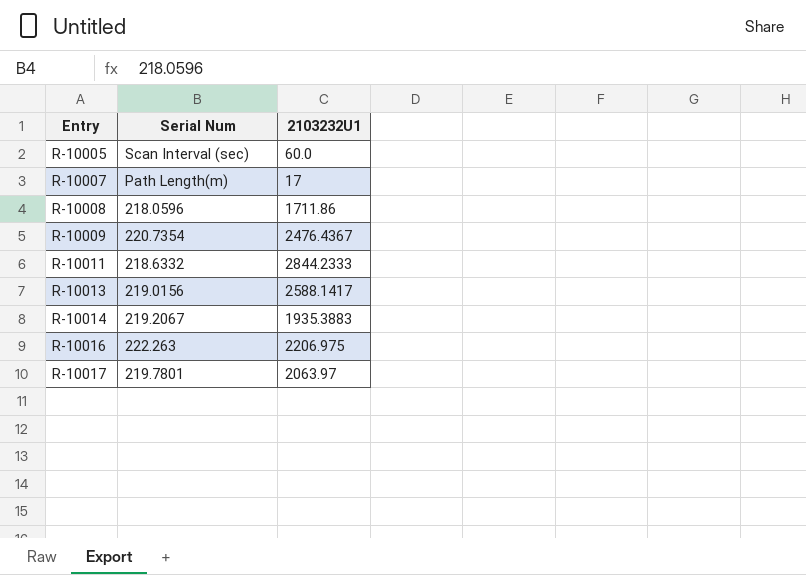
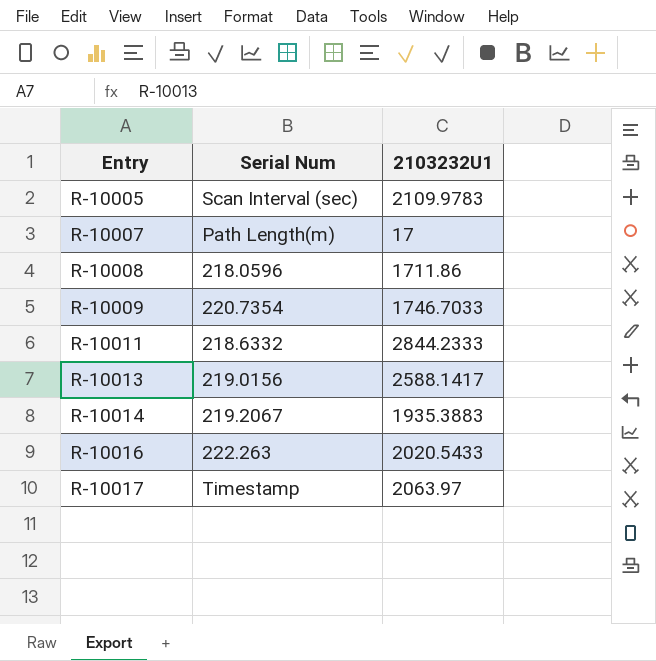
R-10005 | 2103232U1: 60.0 -> 2109.9783
R-10009 | 2103232U1: 2476.4367 -> 1746.7033
R-10016 | 2103232U1: 2206.975 -> 2020.5433
R-10017 | Serial Num: 219.7801 -> Timestamp

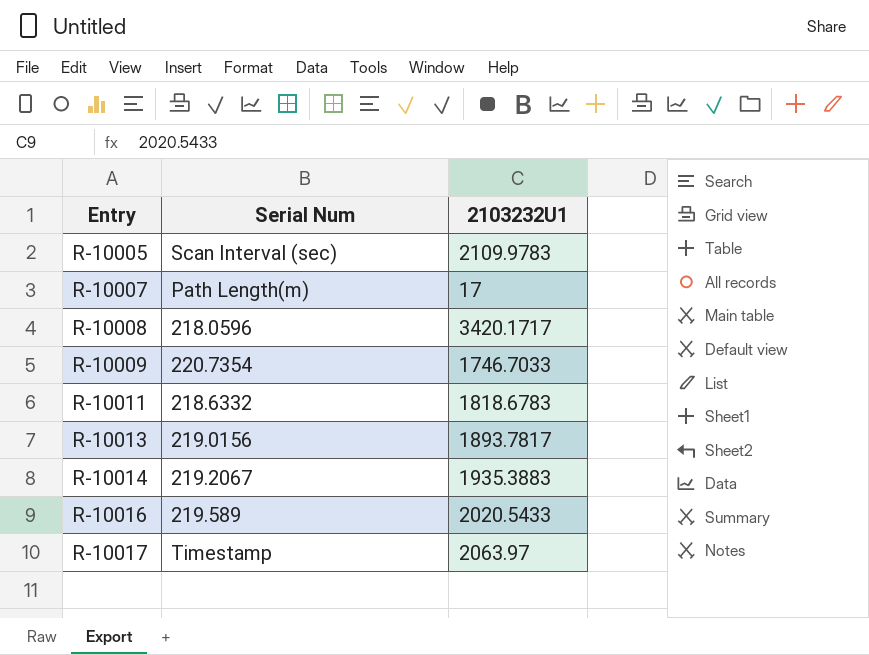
R-10008 | 2103232U1: 1711.86 -> 3420.1717
R-10011 | 2103232U1: 2844.2333 -> 1818.6783
R-10013 | 2103232U1: 2588.1417 -> 1893.7817
R-10016 | Serial Num: 222.263 -> 219.589

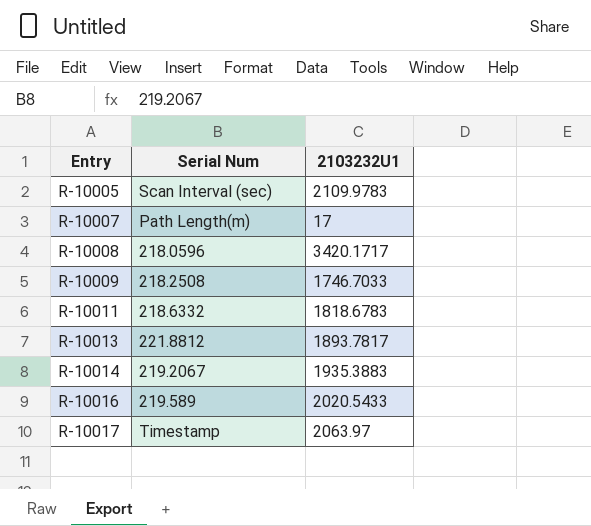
R-10009 | Serial Num: 220.7354 -> 218.2508
R-10013 | Serial Num: 219.0156 -> 221.8812

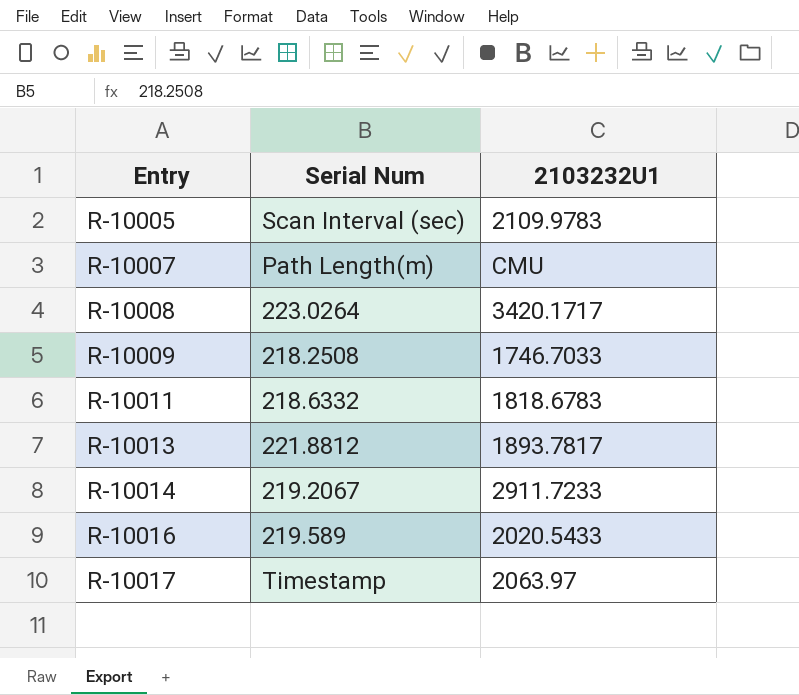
R-10007 | 2103232U1: 17 -> CMU
R-10008 | Serial Num: 218.0596 -> 223.0264
R-10014 | 2103232U1: 1935.3883 -> 2911.7233

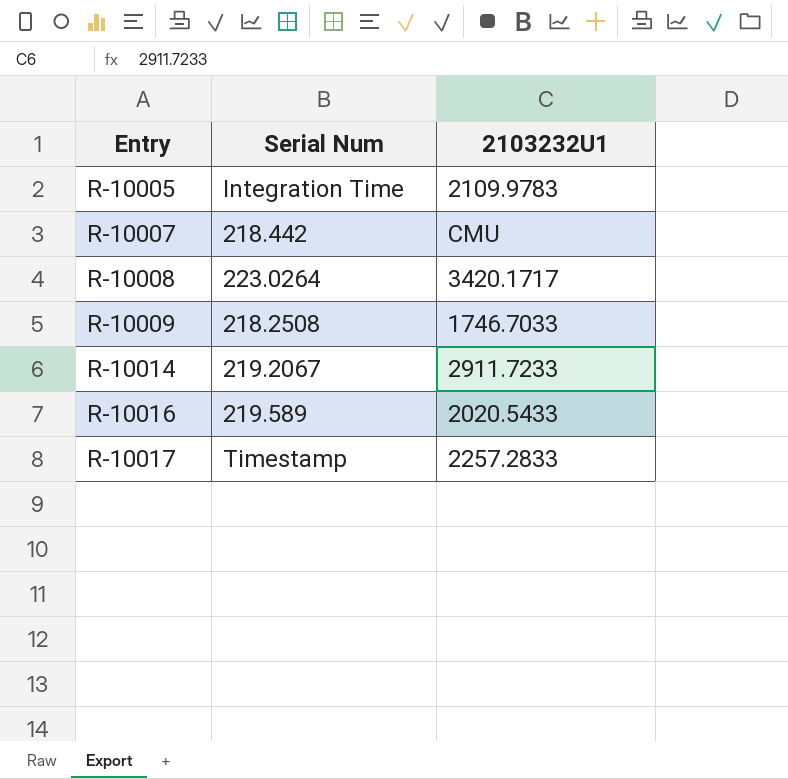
row R-10011: 218.6332 | 1818.6783 -> none
row R-10013: 221.8812 | 1893.7817 -> none
R-10005 | Serial Num: Scan Interval (sec) -> Integration Time
R-10007 | Serial Num: Path Length(m) -> 218.442
R-10017 | 2103232U1: 2063.97 -> 2257.2833

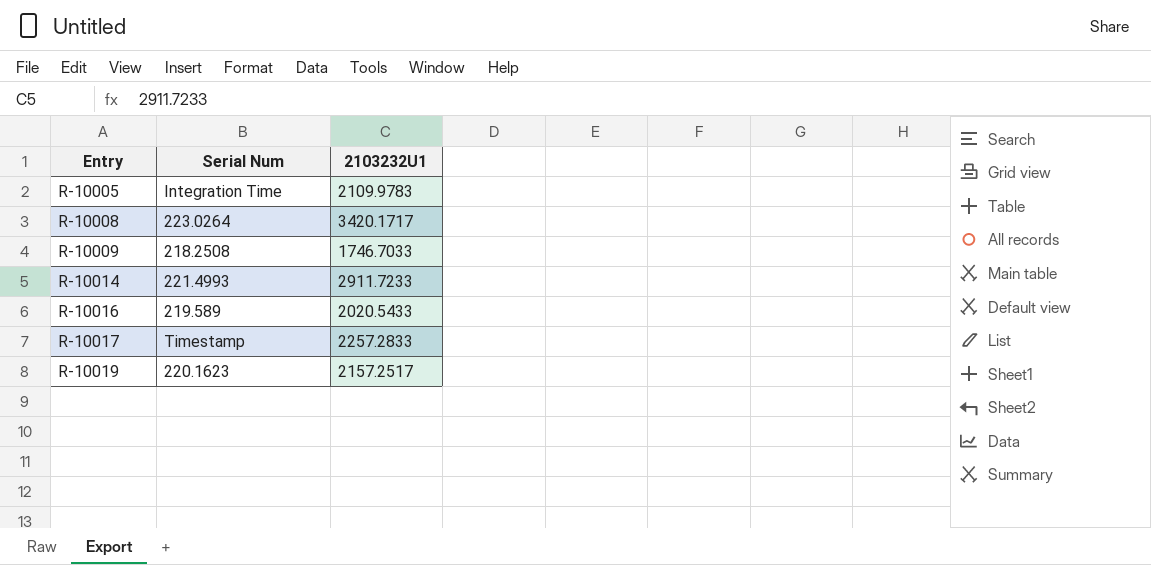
row R-10007: 218.442 | CMU -> none
R-10014 | Serial Num: 219.2067 -> 221.4993
row R-10019: none -> 220.1623 | 2157.2517

